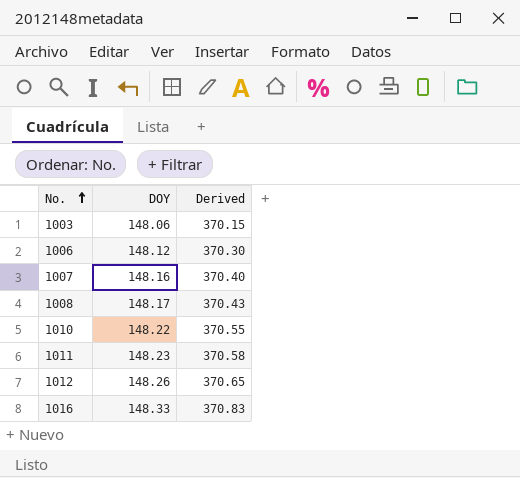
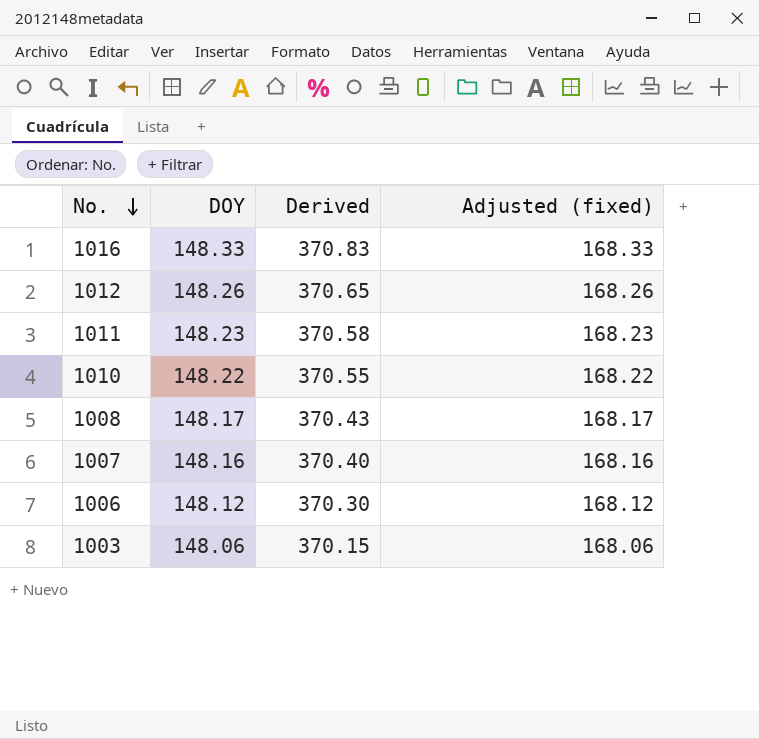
row order: No. ascending -> No. descending
column Adjusted (fixed) | formula: none -> [DOY] + 20

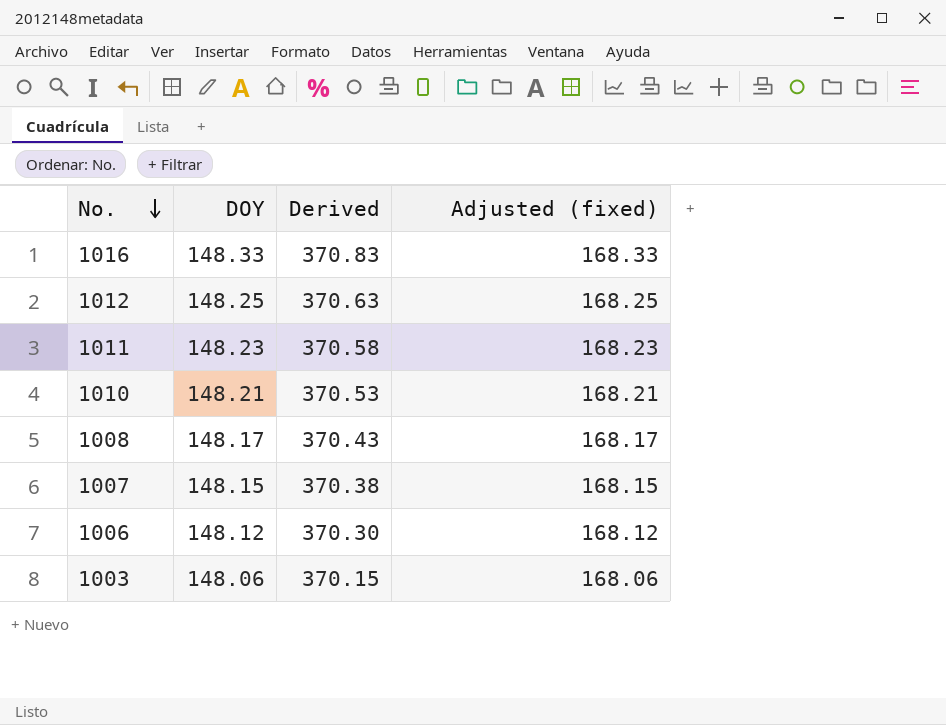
1012 | DOY: 148.26 -> 148.25
1012 | Derived: 370.65 -> 370.63
1012 | Adjusted (fixed): 168.26 -> 168.25
1010 | DOY: 148.22 -> 148.21
1010 | Derived: 370.55 -> 370.53
1010 | Adjusted (fixed): 168.22 -> 168.21
1007 | DOY: 148.16 -> 148.15
1007 | Derived: 370.40 -> 370.38
1007 | Adjusted (fixed): 168.16 -> 168.15

